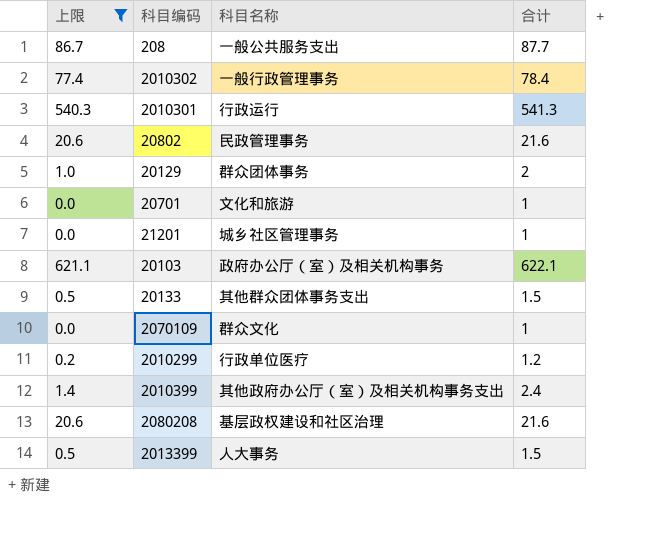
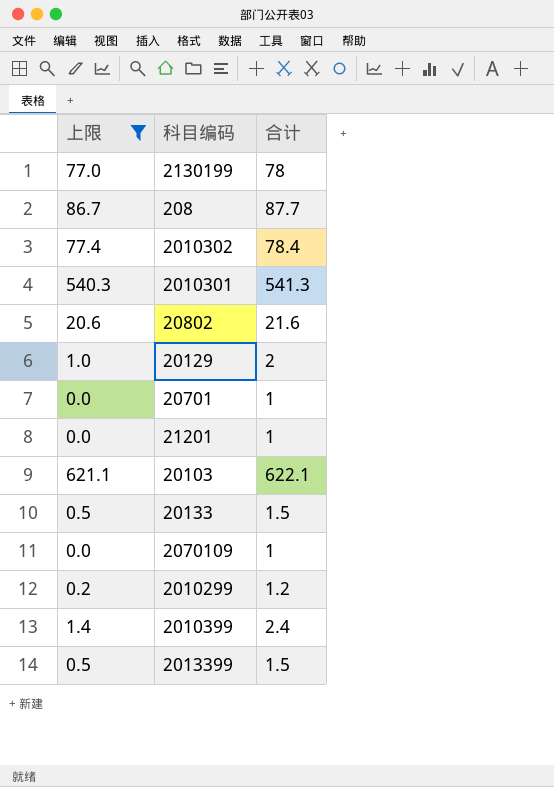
column 科目名称 | position: 3 -> none
row 2080208: 20.6 | 基层政权建设和社区治理 | 21.6 -> none
row 2130199: none -> 77.0 | 78

